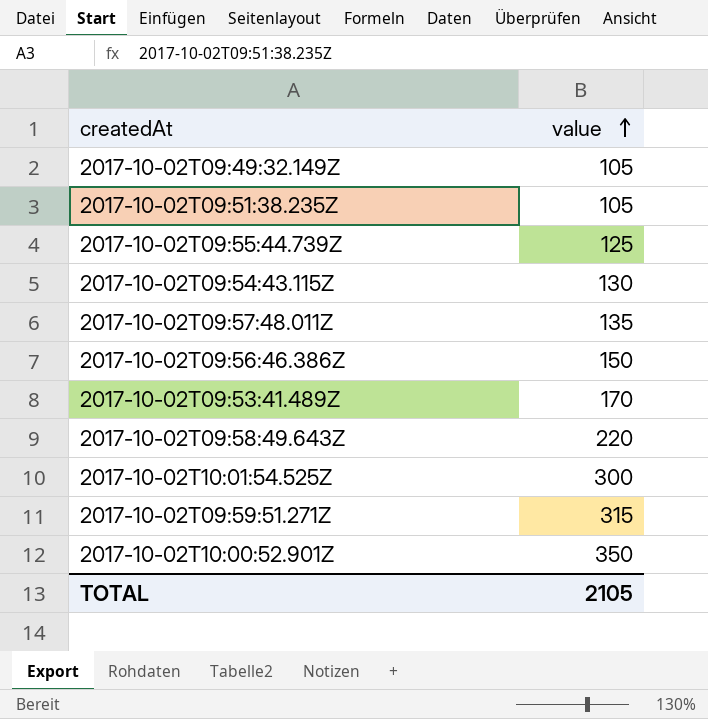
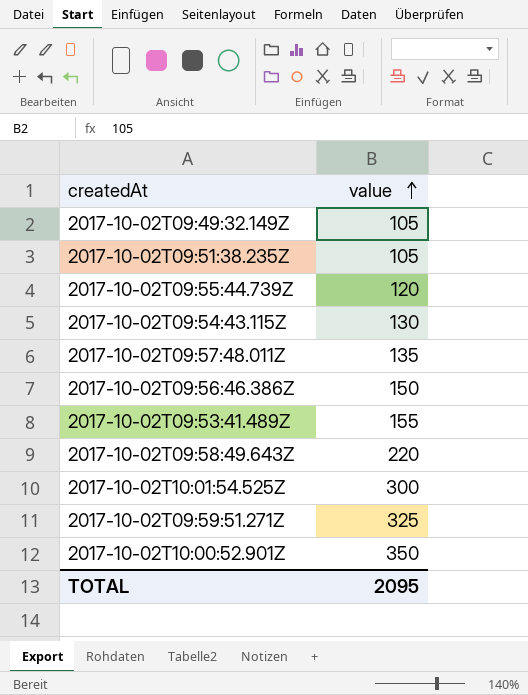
2017-10-02T09:55:44.739Z | value: 125 -> 120
2017-10-02T09:53:41.489Z | value: 170 -> 155
2017-10-02T09:59:51.271Z | value: 315 -> 325
TOTAL | value: 2105 -> 2095

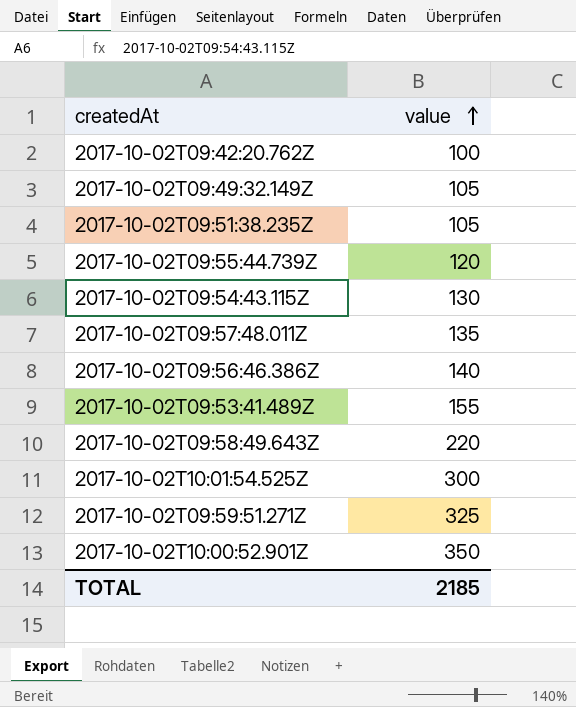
row 2017-10-02T09:42:20.762Z: none -> 100
2017-10-02T09:56:46.386Z | value: 150 -> 140
TOTAL | value: 2095 -> 2185

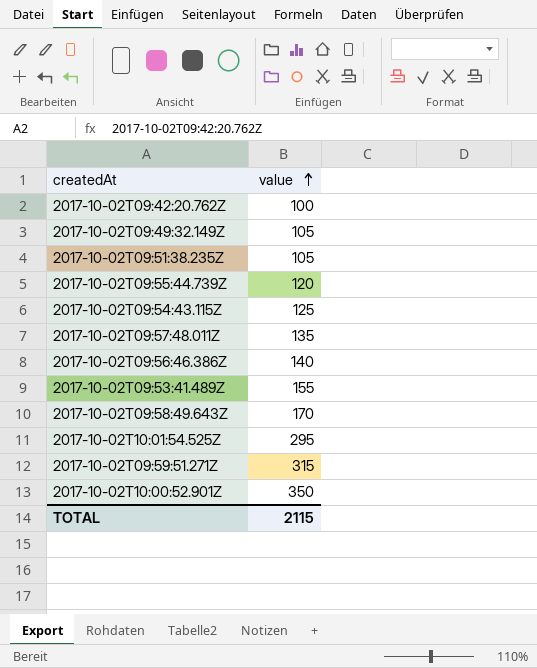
2017-10-02T09:54:43.115Z | value: 130 -> 125
2017-10-02T09:58:49.643Z | value: 220 -> 170
2017-10-02T10:01:54.525Z | value: 300 -> 295
2017-10-02T09:59:51.271Z | value: 325 -> 315
TOTAL | value: 2185 -> 2115

